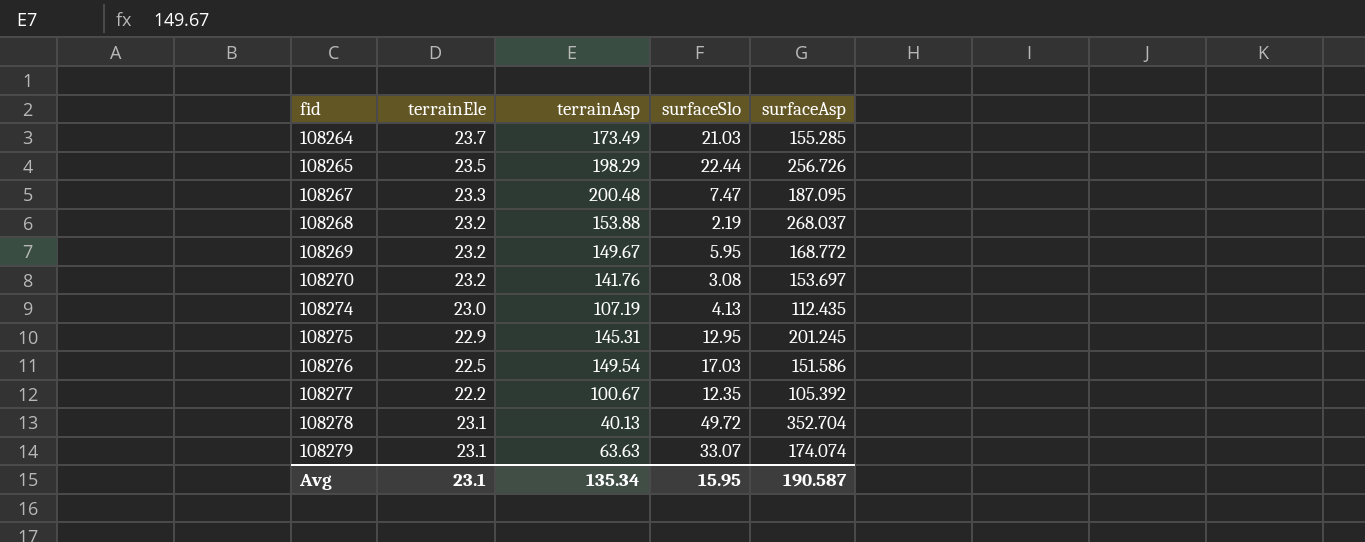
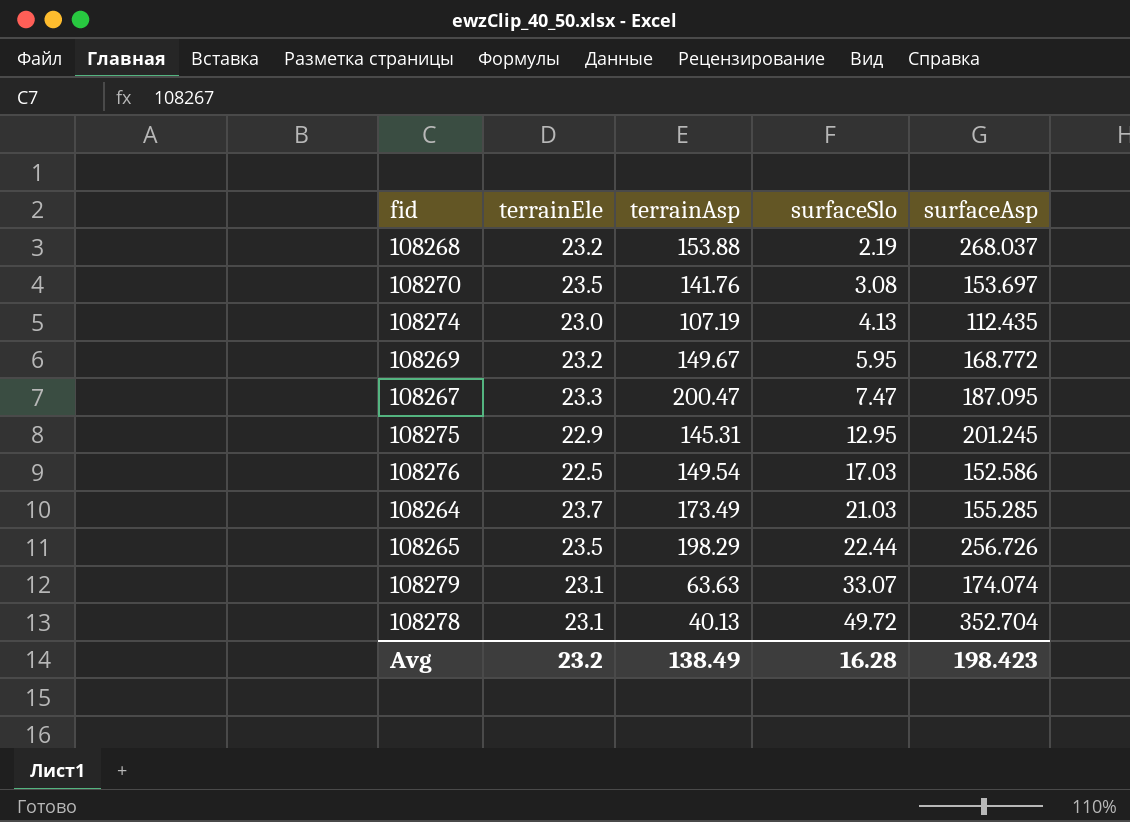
row order: fid ascending -> surfaceSlo ascending
row 108277: 22.2 | 100.67 | 12.35 | 105.392 -> none
108270 | terrainEle: 23.2 -> 23.5
108267 | terrainAsp: 200.48 -> 200.47
108276 | surfaceAsp: 151.586 -> 152.586
Avg | terrainEle: 23.1 -> 23.2
Avg | terrainAsp: 135.34 -> 138.49
Avg | surfaceSlo: 15.95 -> 16.28
Avg | surfaceAsp: 190.587 -> 198.423

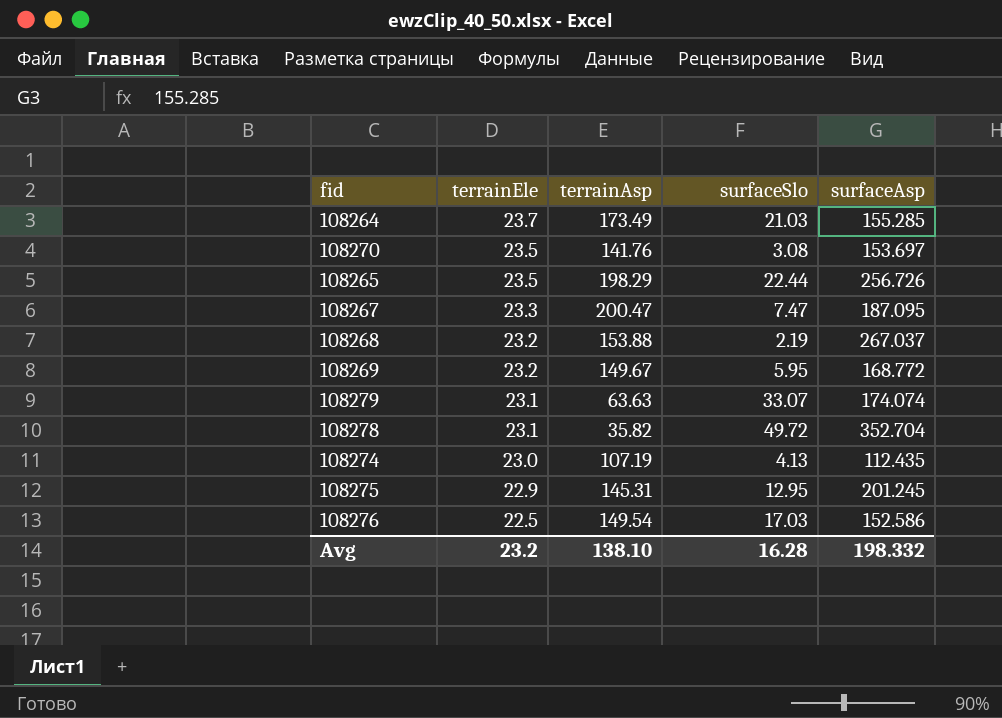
row order: surfaceSlo ascending -> terrainEle descending
108268 | surfaceAsp: 268.037 -> 267.037
108278 | terrainAsp: 40.13 -> 35.82
Avg | terrainAsp: 138.49 -> 138.10
Avg | surfaceAsp: 198.423 -> 198.332

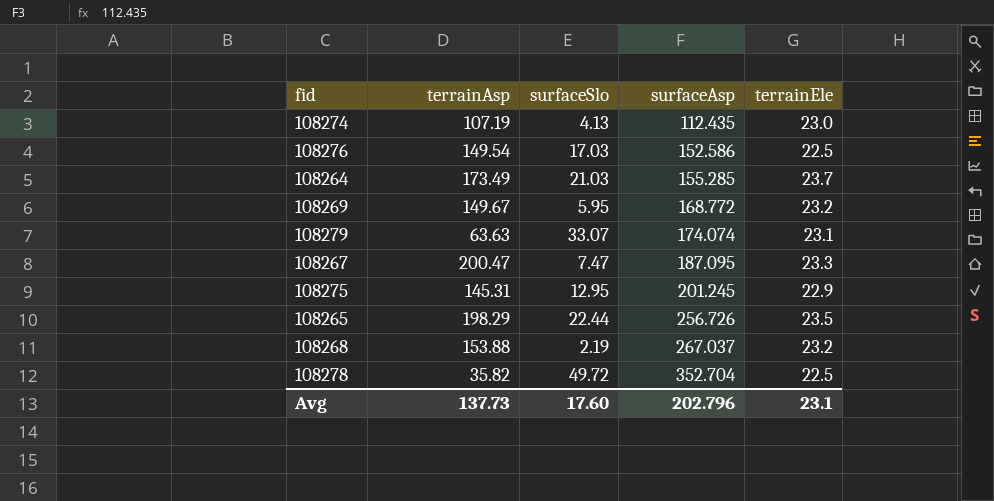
row order: terrainEle descending -> surfaceAsp ascending
column terrainEle | position: 2 -> 5
row 108270: 23.5 | 141.76 | 3.08 | 153.697 -> none
108278 | terrainEle: 23.1 -> 22.5
Avg | terrainAsp: 138.10 -> 137.73
Avg | surfaceSlo: 16.28 -> 17.60
Avg | surfaceAsp: 198.332 -> 202.796
Avg | terrainEle: 23.2 -> 23.1

